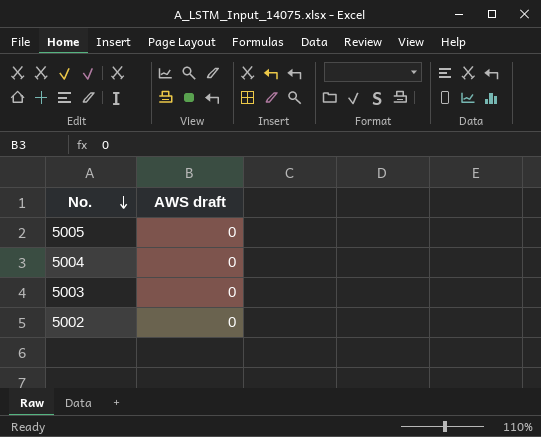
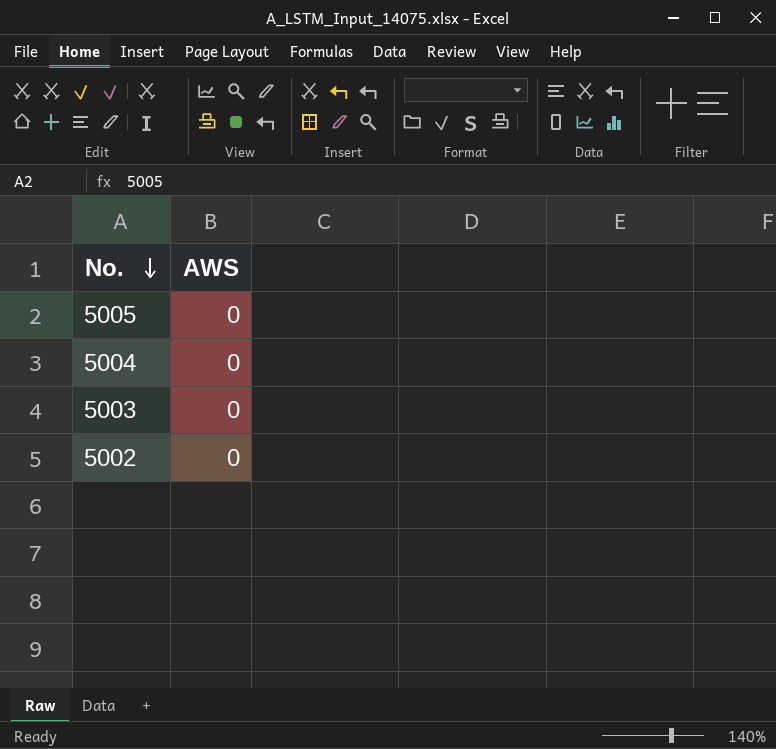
column name: AWS draft -> AWS

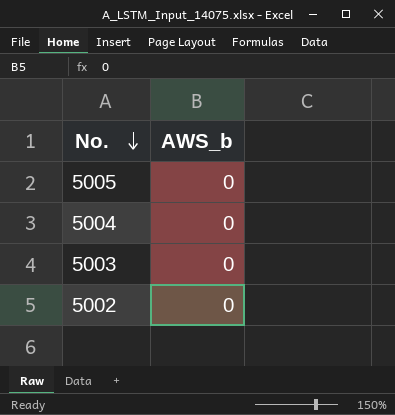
column name: AWS -> AWS_b

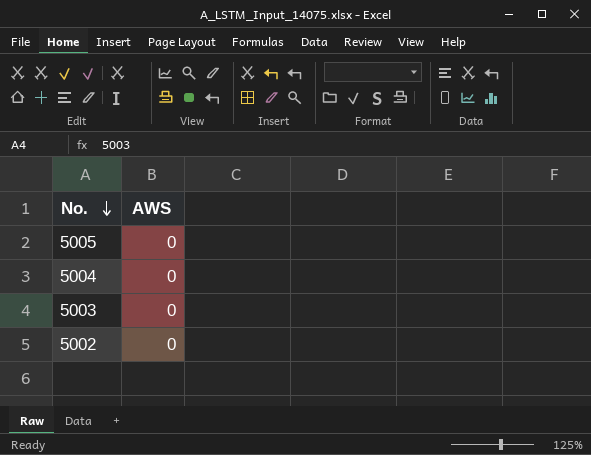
column name: AWS_b -> AWS

